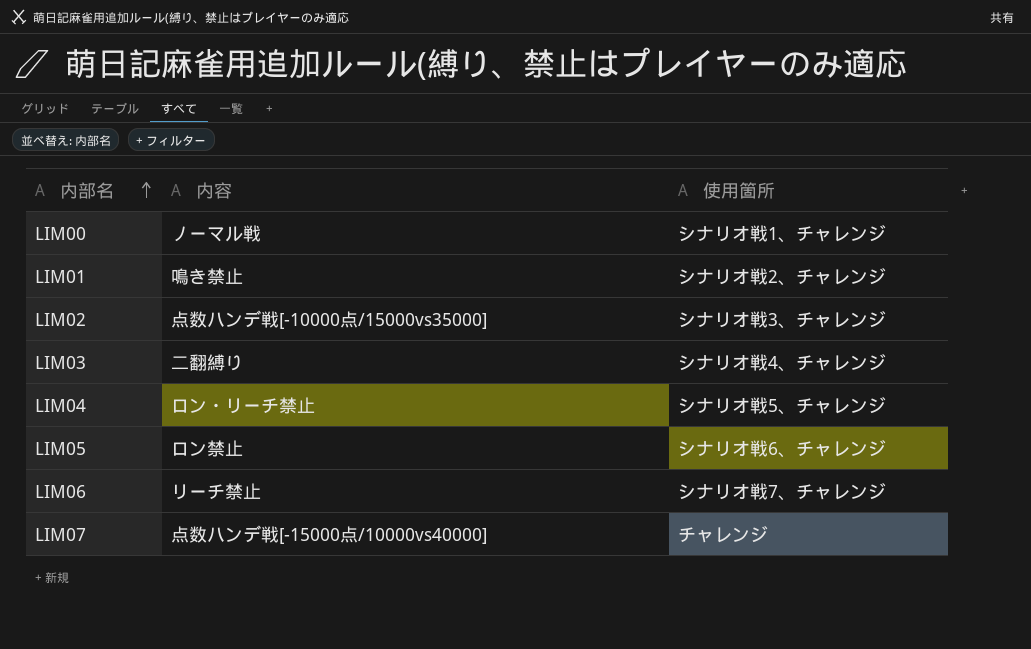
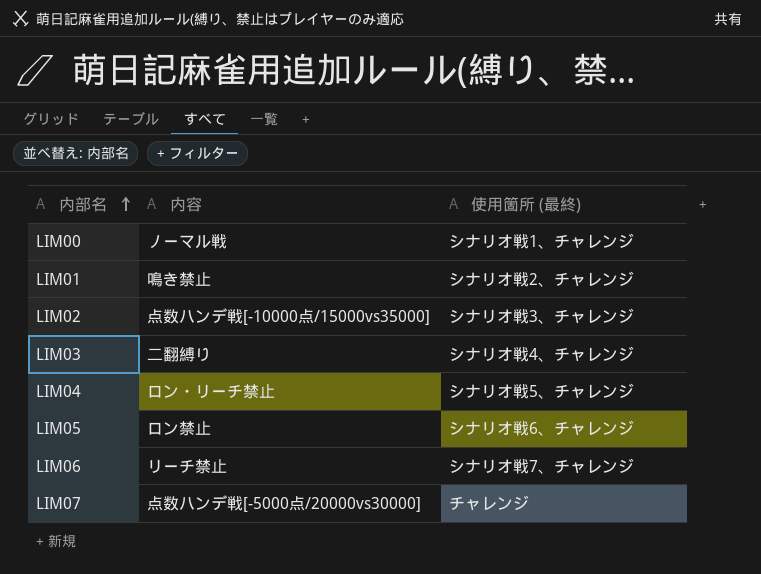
column name: 使用箇所 -> 使用箇所 (最終)
LIM07 | 内容: 点数ハンデ戦[-15000点/10000vs40000] -> 点数ハンデ戦[-5000点/20000vs30000]

